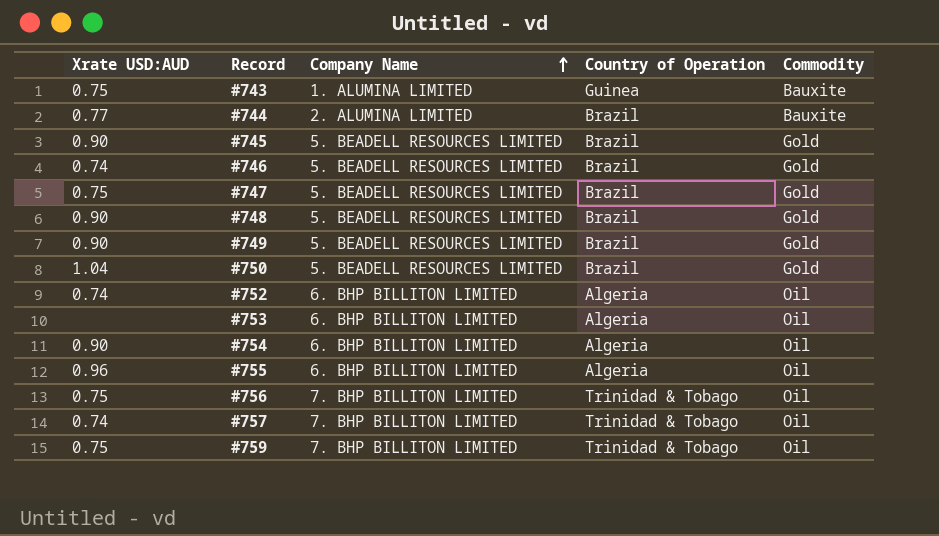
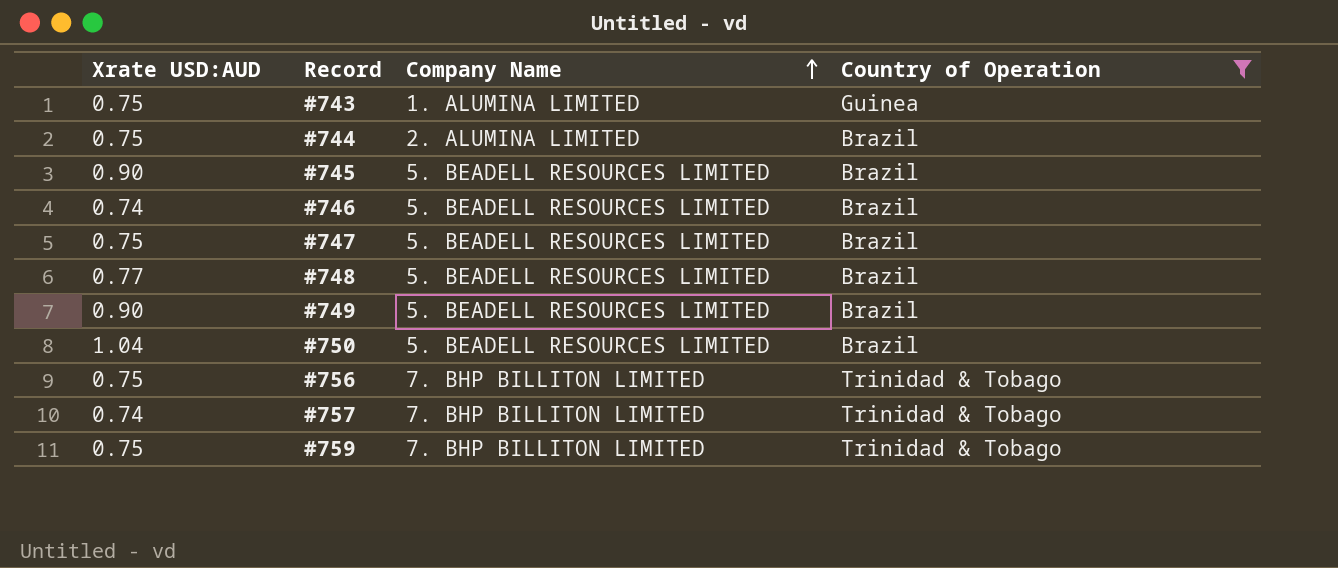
filter: none -> Country of Operation != Algeria
column Commodity | position: 5 -> none
#744 | Xrate USD:AUD: 0.77 -> 0.75
#748 | Xrate USD:AUD: 0.90 -> 0.77

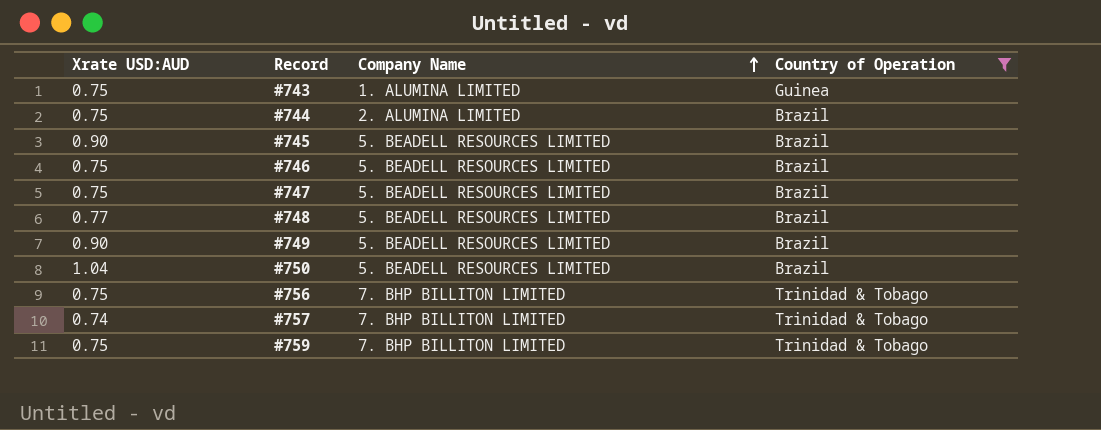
#746 | Xrate USD:AUD: 0.74 -> 0.75

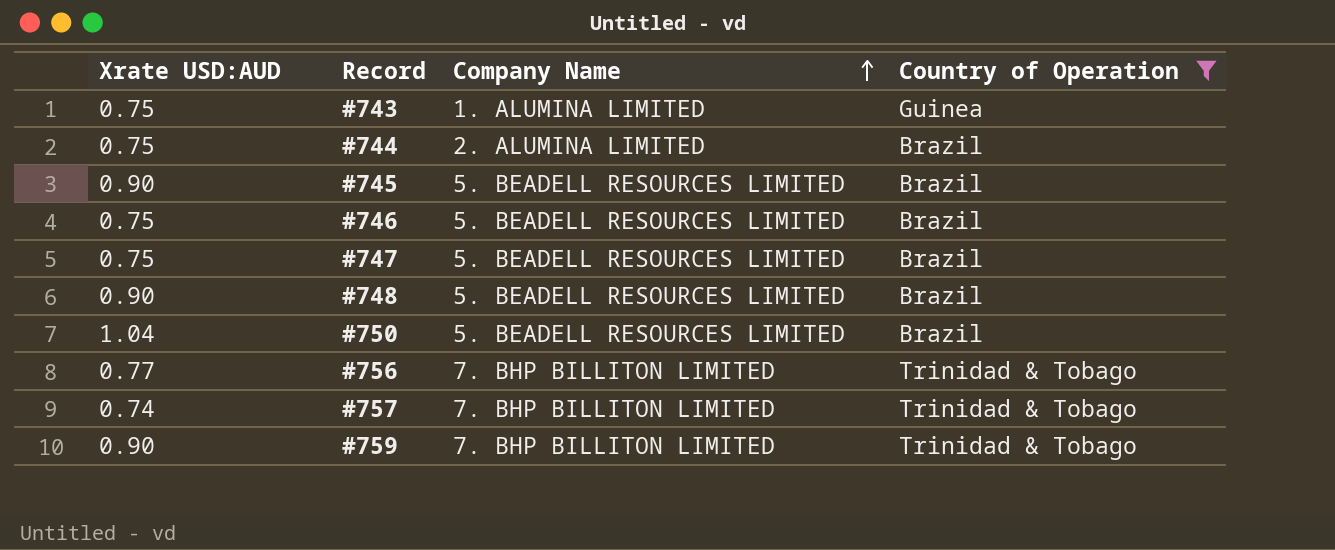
row #749: 0.90 | 5. BEADELL RESOURCES LIMITED | Brazil -> none
#748 | Xrate USD:AUD: 0.77 -> 0.90
#756 | Xrate USD:AUD: 0.75 -> 0.77
#759 | Xrate USD:AUD: 0.75 -> 0.90

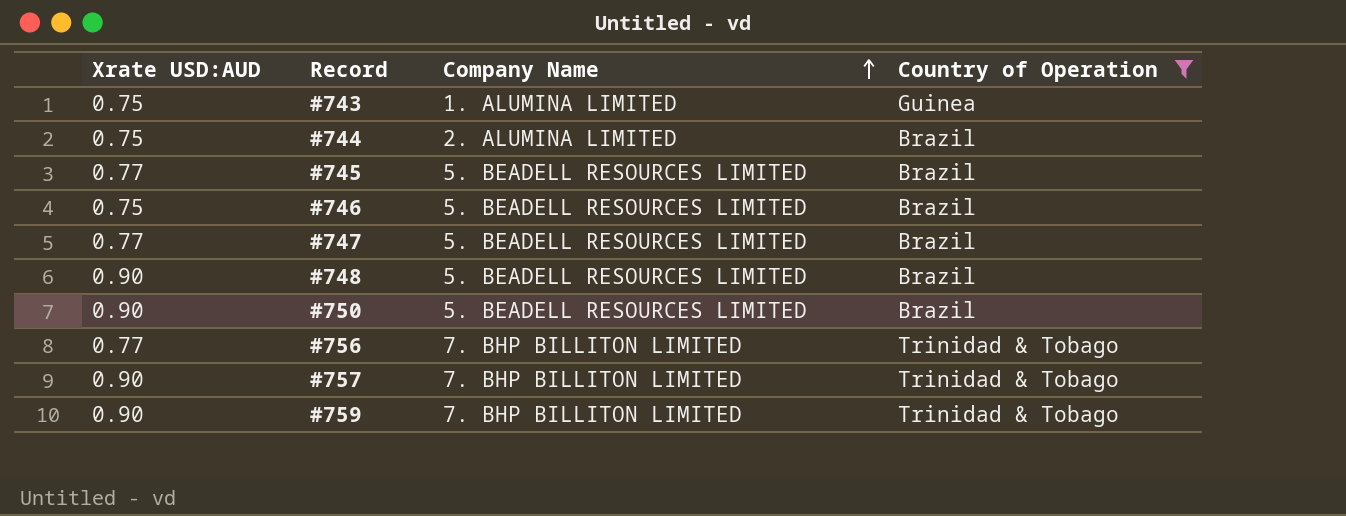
#745 | Xrate USD:AUD: 0.90 -> 0.77
#747 | Xrate USD:AUD: 0.75 -> 0.77
#750 | Xrate USD:AUD: 1.04 -> 0.90
#757 | Xrate USD:AUD: 0.74 -> 0.90

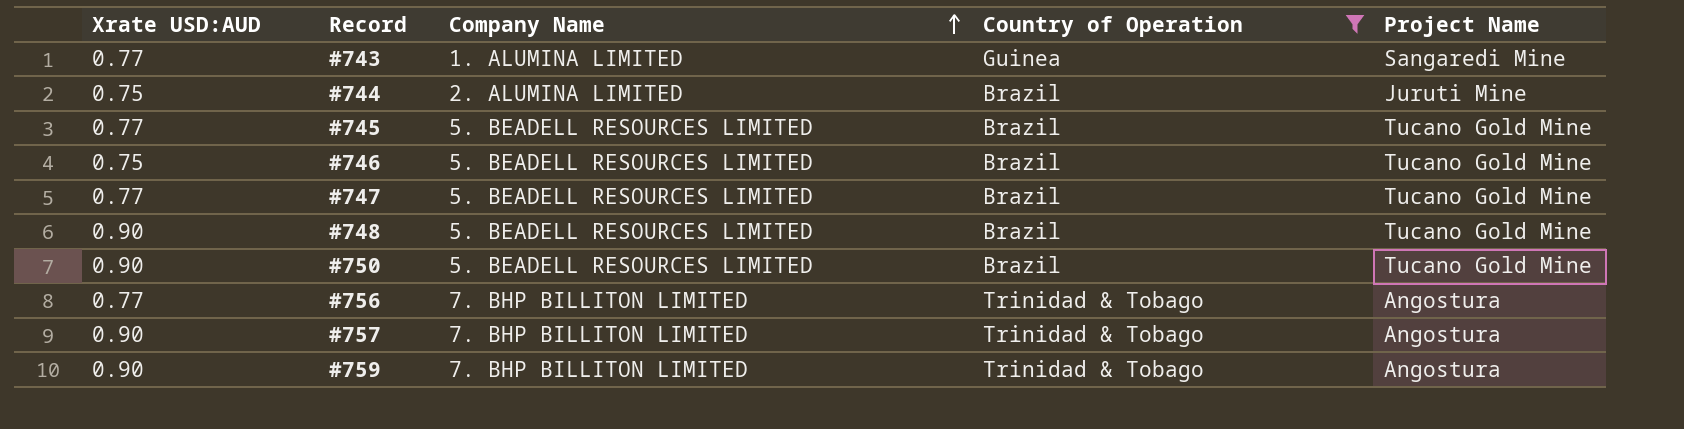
column Project Name | position: none -> 5
#743 | Xrate USD:AUD: 0.75 -> 0.77

